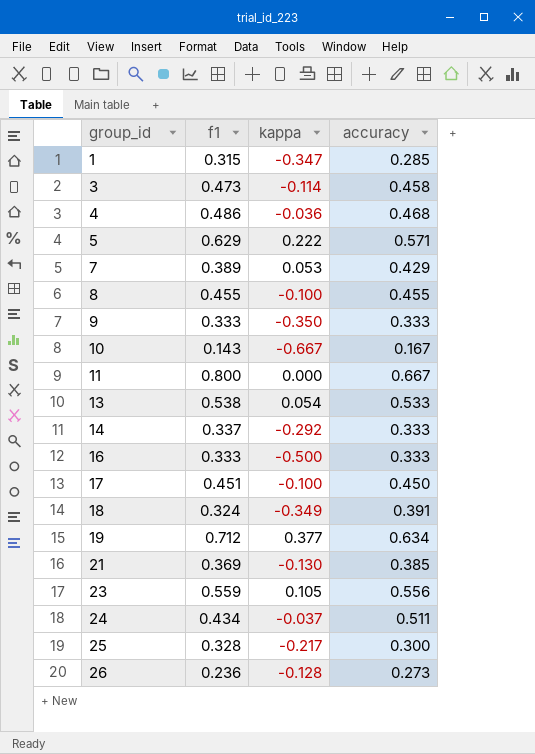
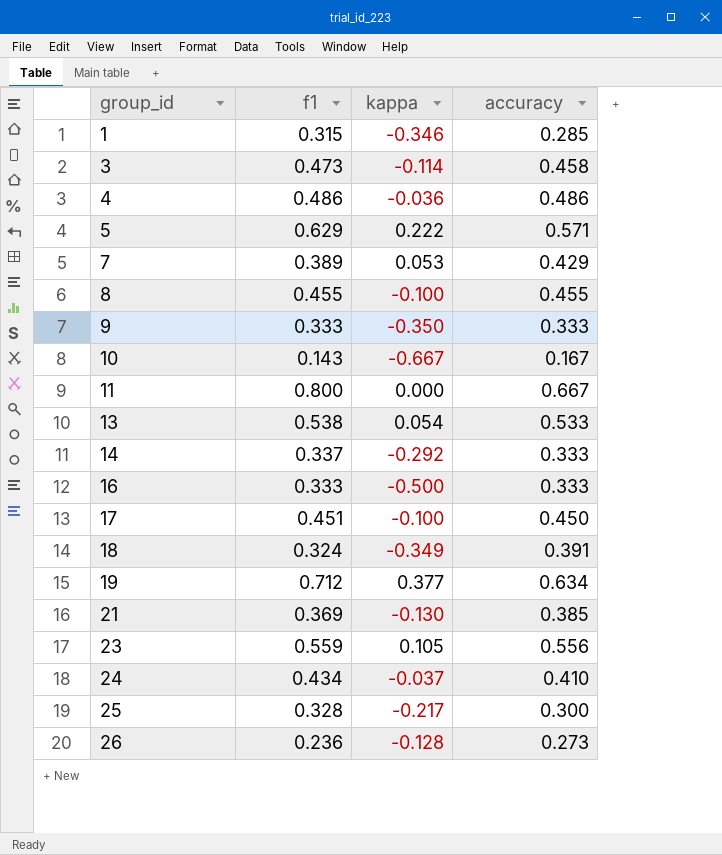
1 | kappa: -0.347 -> -0.346
4 | accuracy: 0.468 -> 0.486
24 | accuracy: 0.511 -> 0.410

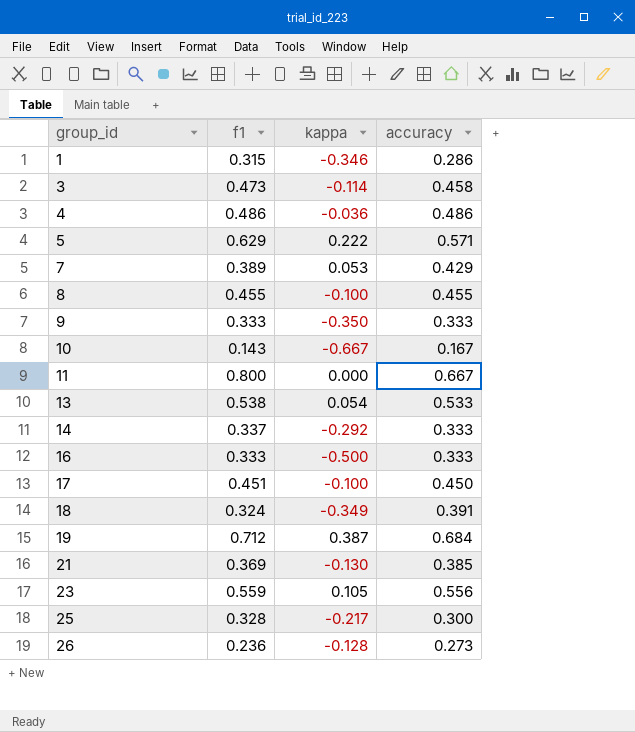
row 24: 0.434 | -0.037 | 0.410 -> none
1 | accuracy: 0.285 -> 0.286
19 | kappa: 0.377 -> 0.387
19 | accuracy: 0.634 -> 0.684

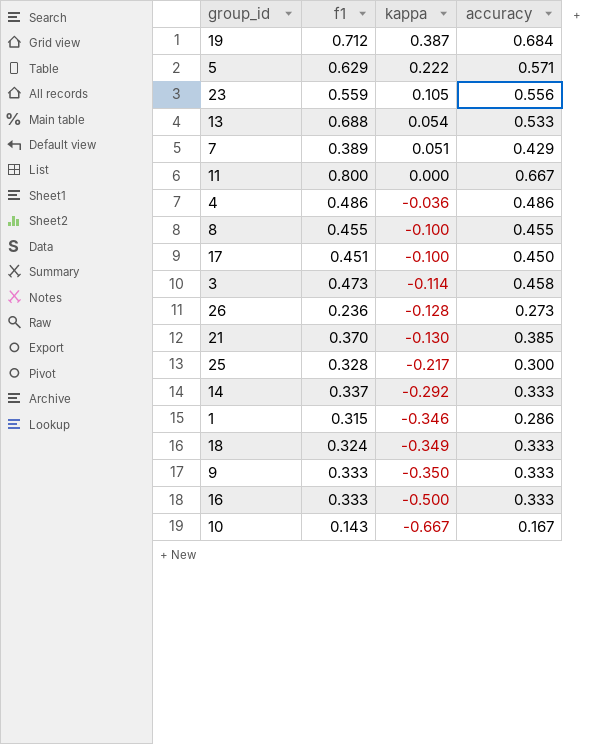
row order: group_id ascending -> kappa descending
13 | f1: 0.538 -> 0.688
7 | kappa: 0.053 -> 0.051
21 | f1: 0.369 -> 0.370
18 | accuracy: 0.391 -> 0.333

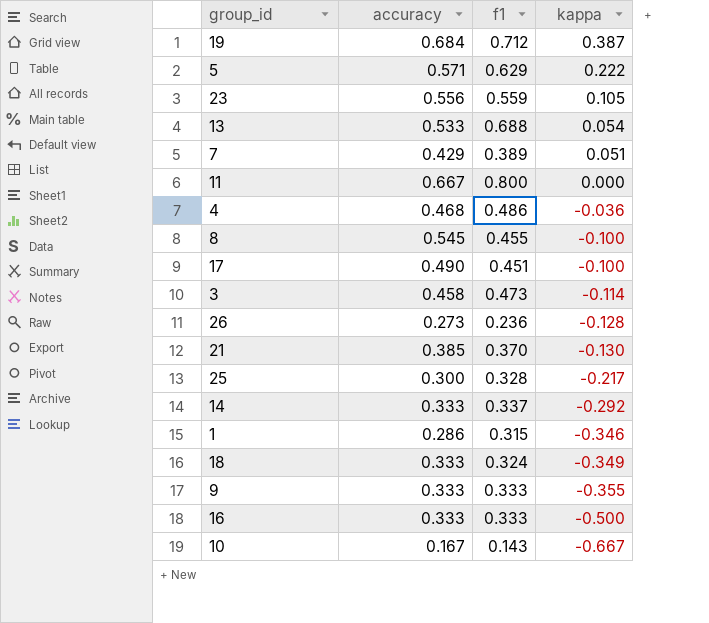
column accuracy | position: 4 -> 2
4 | accuracy: 0.486 -> 0.468
8 | accuracy: 0.455 -> 0.545
17 | accuracy: 0.450 -> 0.490
9 | kappa: -0.350 -> -0.355

